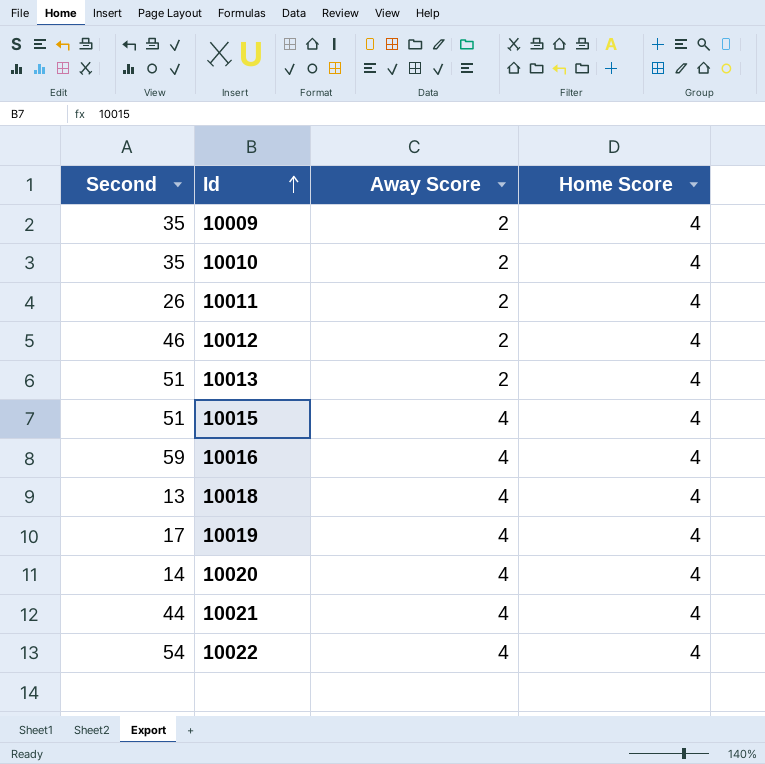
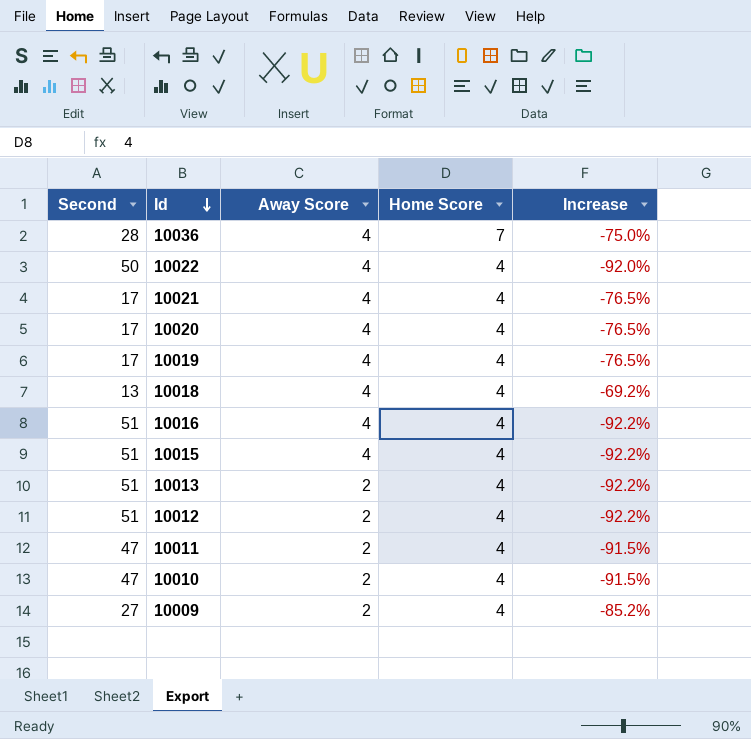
row order: Id ascending -> Id descending
column Increase | formula: none -> ([Home Score] - [Second]) / [Second]
row 10036: none -> 28 | 4 | 7 | -75.0%
10022 | Second: 54 -> 50
10021 | Second: 44 -> 17
10020 | Second: 14 -> 17
10016 | Second: 59 -> 51
10012 | Second: 46 -> 51
10011 | Second: 26 -> 47
10010 | Second: 35 -> 47
10009 | Second: 35 -> 27

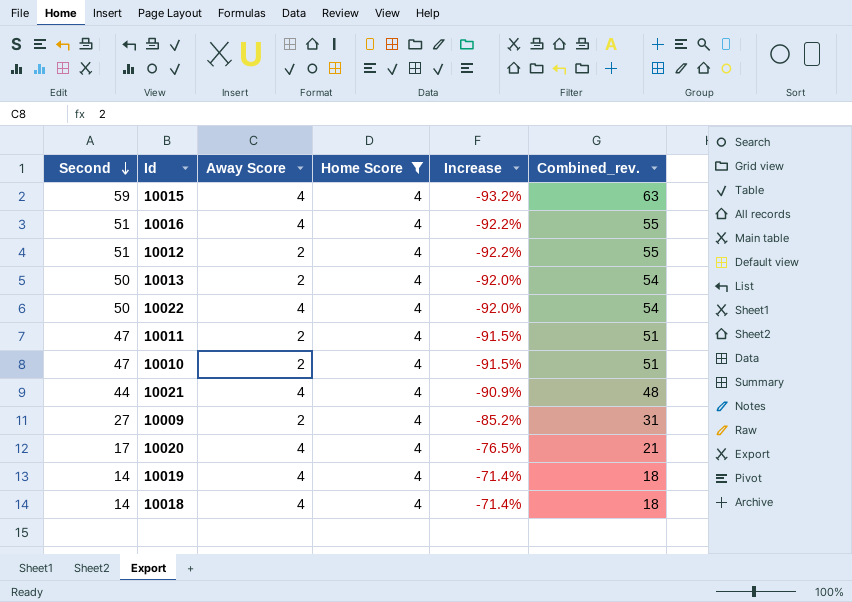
filter: none -> Home Score = 4
row order: Id descending -> Second descending
column Combined_rev. | formula: none -> [Second] + [Home Score]
10015 | Second: 51 -> 59
10015 | Increase: -92.2% -> -93.2%
10013 | Second: 51 -> 50
10013 | Increase: -92.2% -> -92.0%
10021 | Second: 17 -> 44
10021 | Increase: -76.5% -> -90.9%
10019 | Second: 17 -> 14
10019 | Increase: -76.5% -> -71.4%
10018 | Second: 13 -> 14
10018 | Increase: -69.2% -> -71.4%

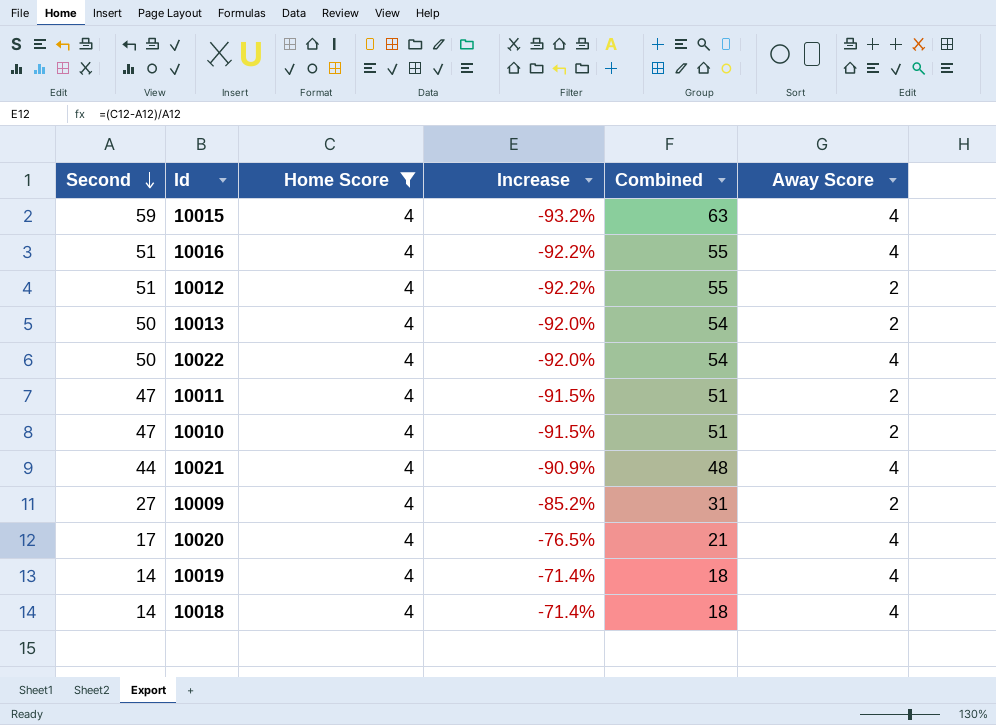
column name: Combined_rev. -> Combined
column Away Score | position: 3 -> 6

